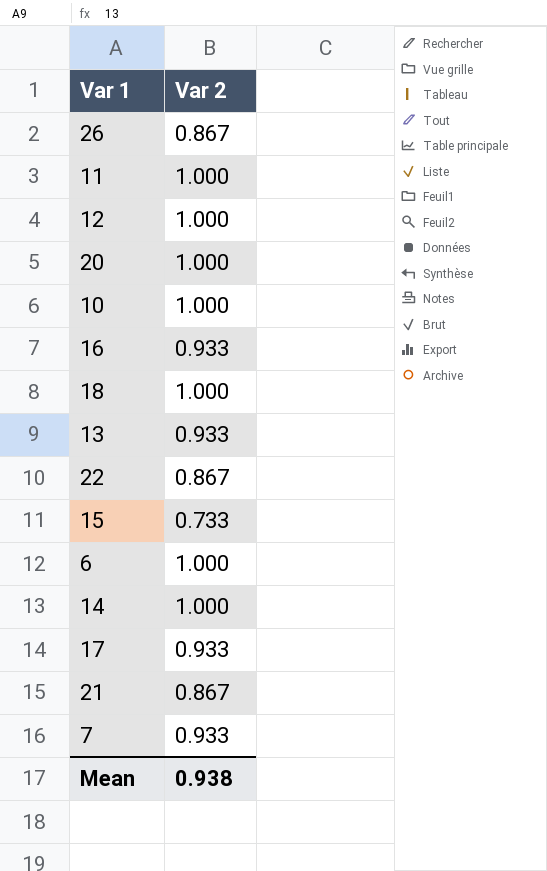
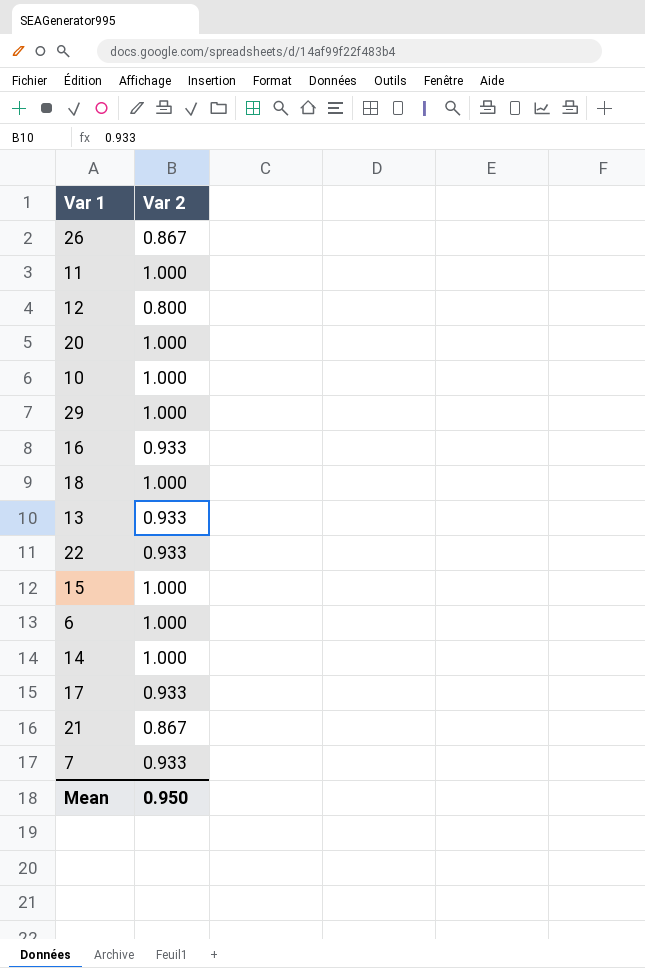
12 | Var 2: 1.000 -> 0.800
row 29: none -> 1.000
22 | Var 2: 0.867 -> 0.933
15 | Var 2: 0.733 -> 1.000
Mean | Var 2: 0.938 -> 0.950

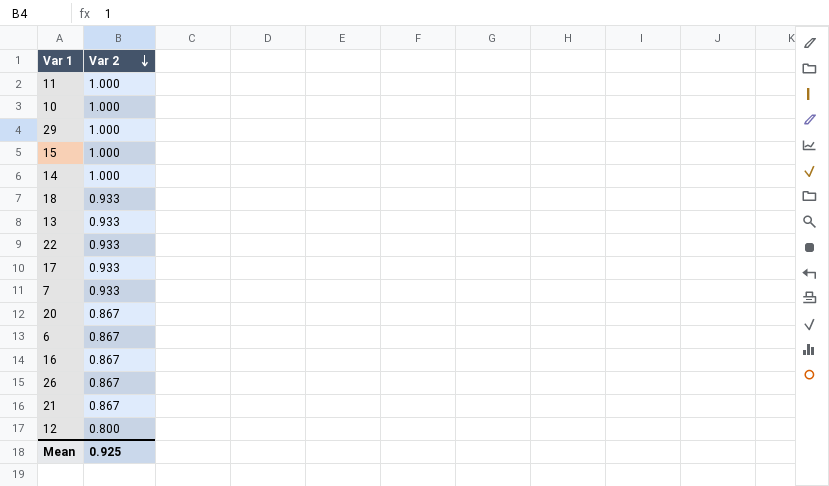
row order: none -> Var 2 descending
18 | Var 2: 1.000 -> 0.933
20 | Var 2: 1.000 -> 0.867
6 | Var 2: 1.000 -> 0.867
16 | Var 2: 0.933 -> 0.867
Mean | Var 2: 0.950 -> 0.925

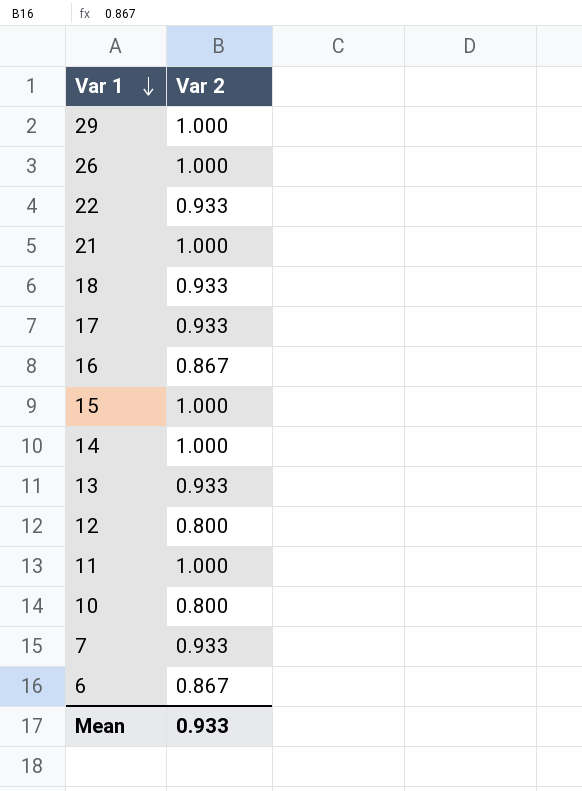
row order: Var 2 descending -> Var 1 descending
row 20: 0.867 -> none
26 | Var 2: 0.867 -> 1.000
21 | Var 2: 0.867 -> 1.000
10 | Var 2: 1.000 -> 0.800
Mean | Var 2: 0.925 -> 0.933

